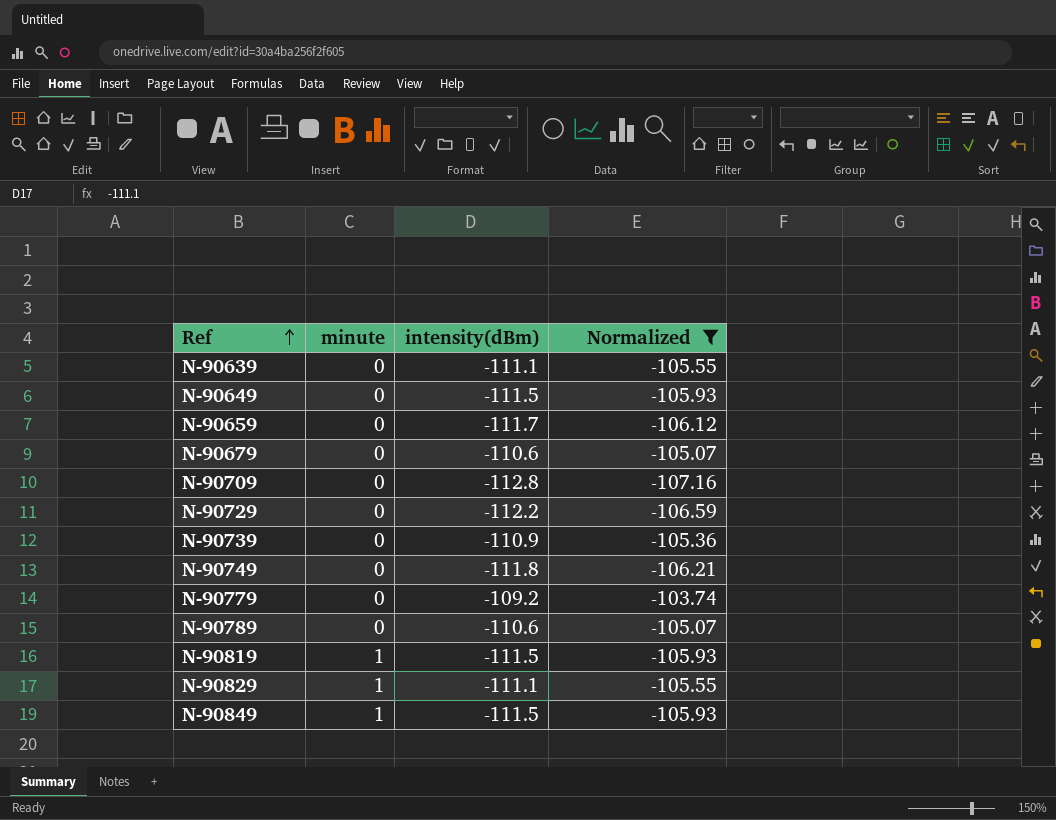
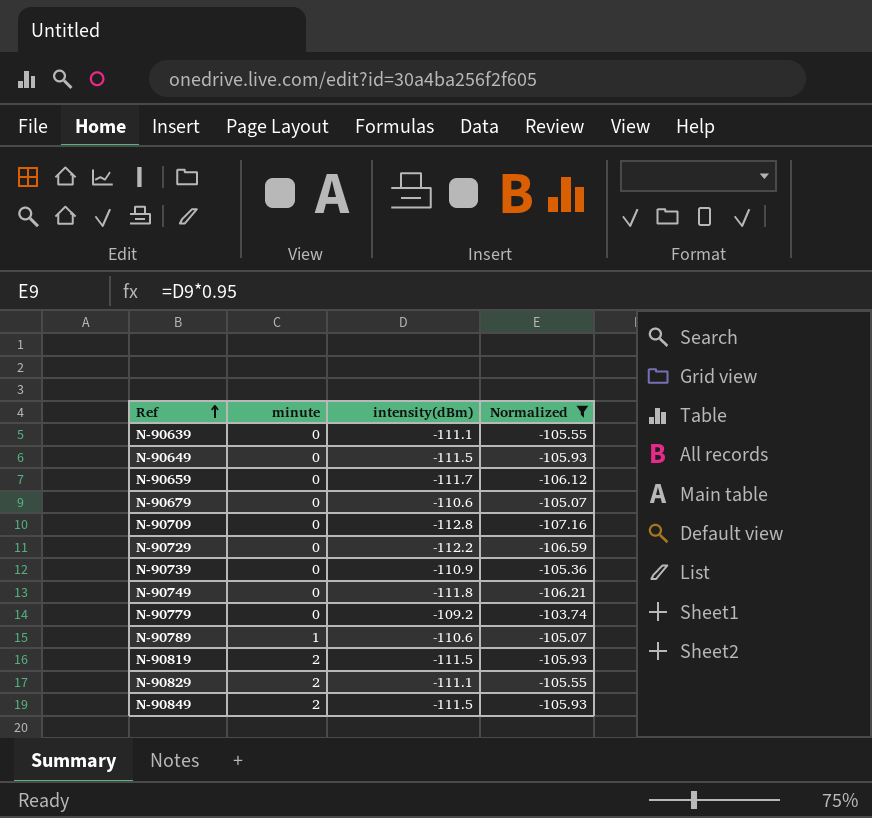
N-90789 | minute: 0 -> 1
N-90819 | minute: 1 -> 2
N-90829 | minute: 1 -> 2
N-90849 | minute: 1 -> 2

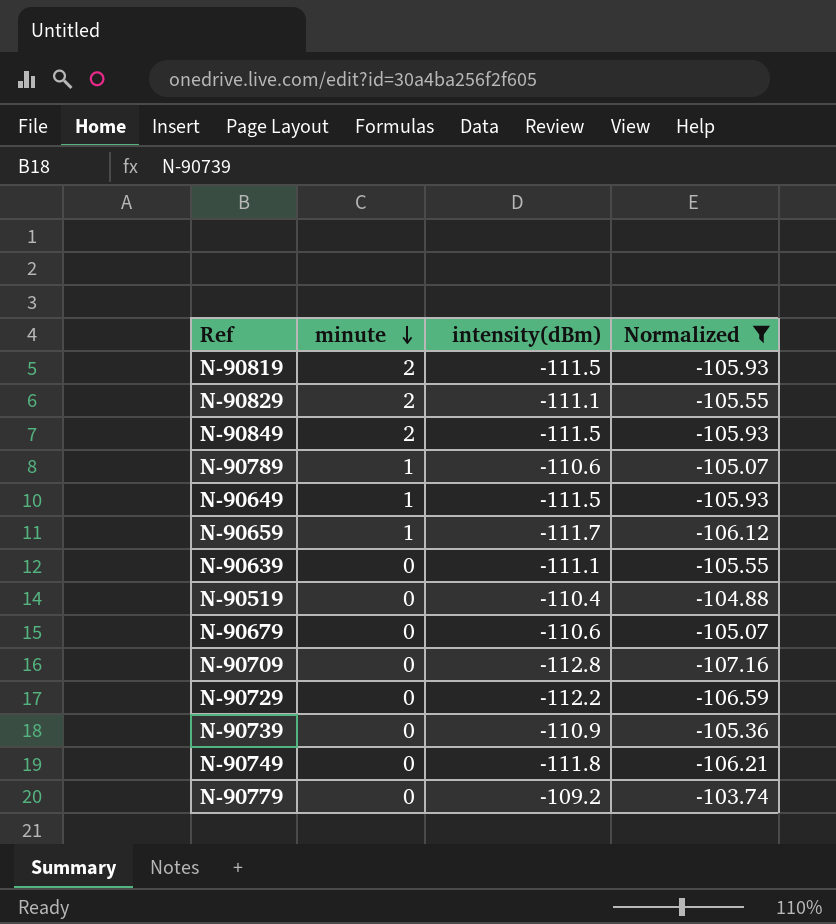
row order: Ref ascending -> minute descending
N-90649 | minute: 0 -> 1
N-90659 | minute: 0 -> 1
row N-90519: none -> 0 | -110.4 | -104.88

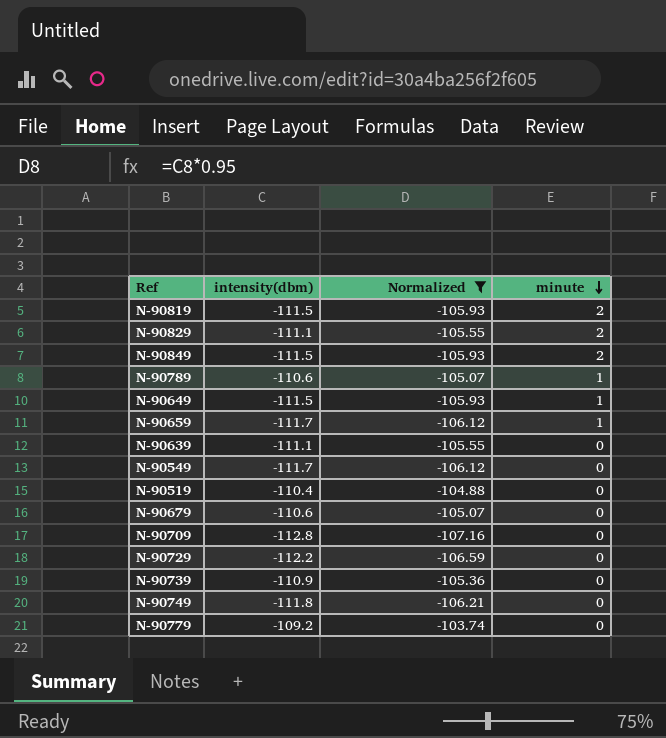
column name: intensity(dBm) -> intensity(dbm)
column minute | position: 2 -> 4
row N-90549: none -> -111.7 | -106.12 | 0

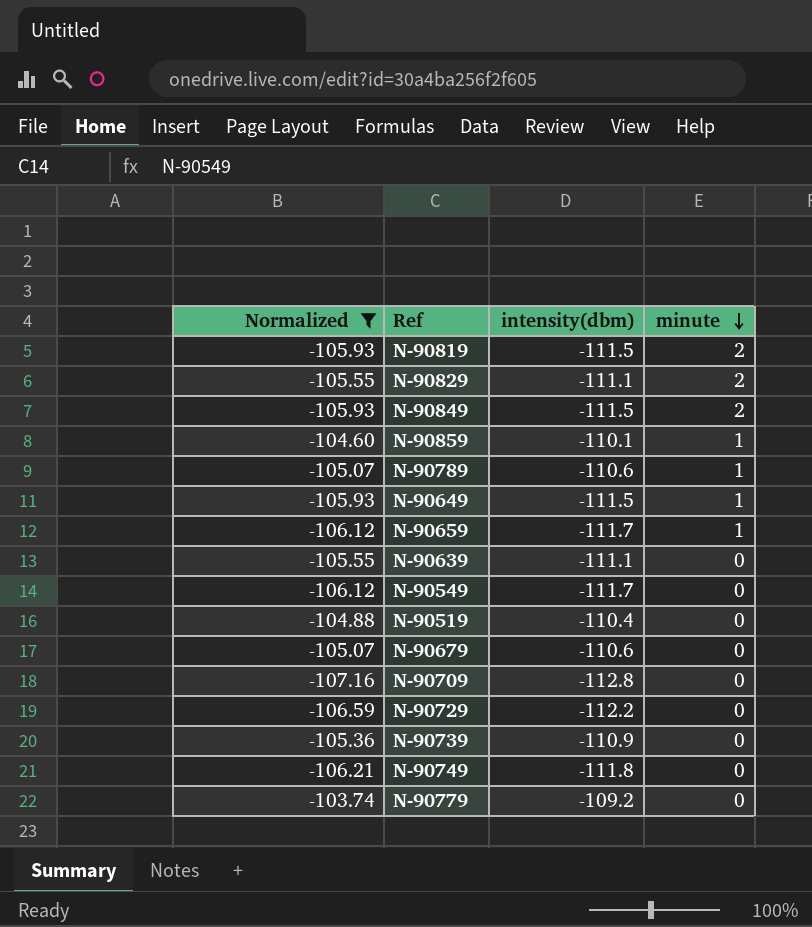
column Normalized | position: 3 -> 1
row N-90859: none -> -104.60 | -110.1 | 1

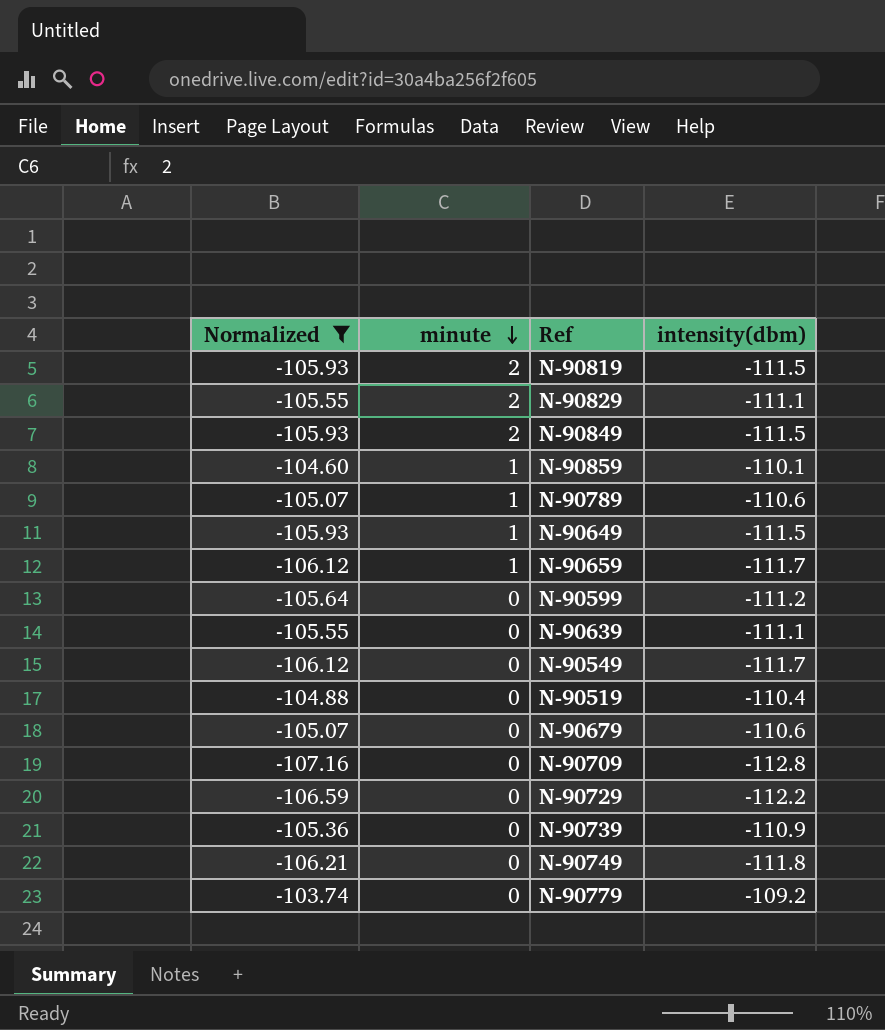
column minute | position: 4 -> 2
row N-90599: none -> -105.64 | 0 | -111.2

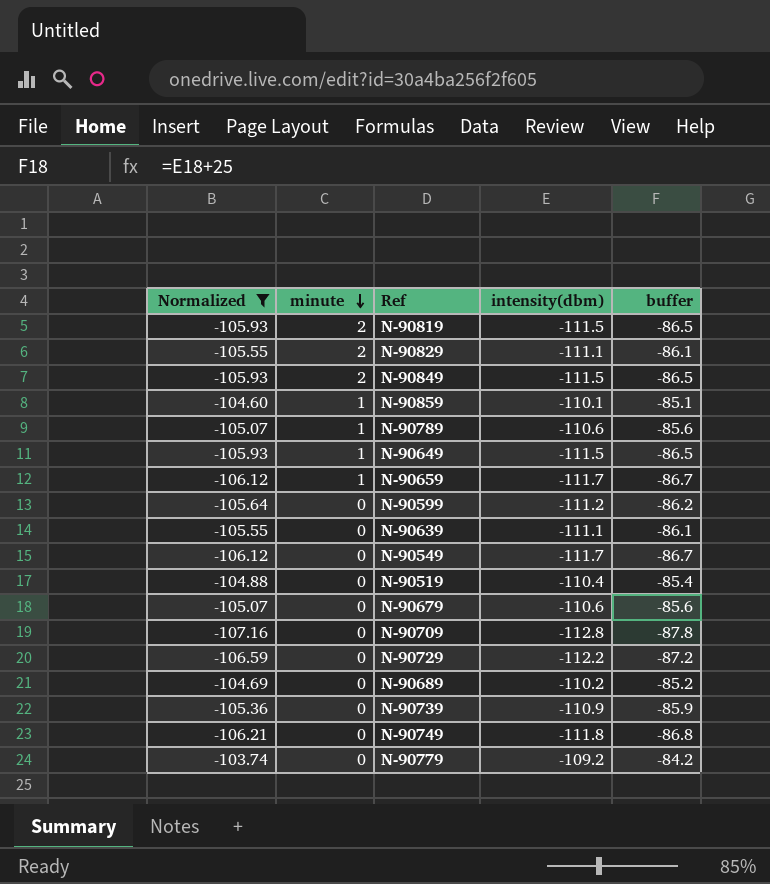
column buffer | formula: none -> [intensity(dbm)] + 25
row N-90689: none -> -104.69 | 0 | -110.2 | -85.2

